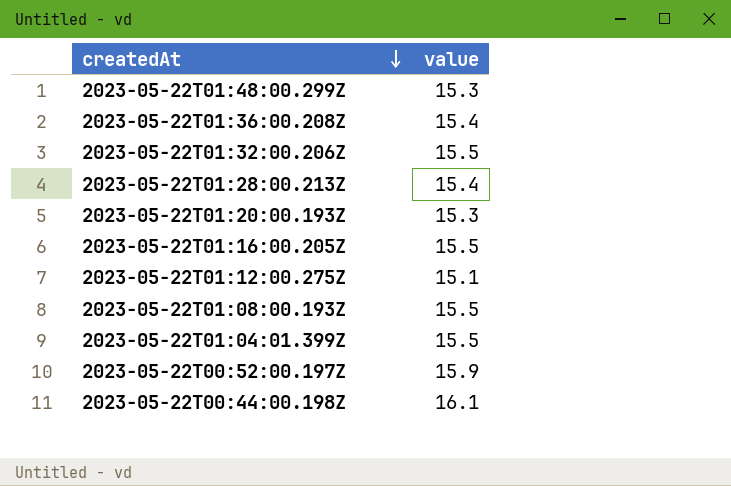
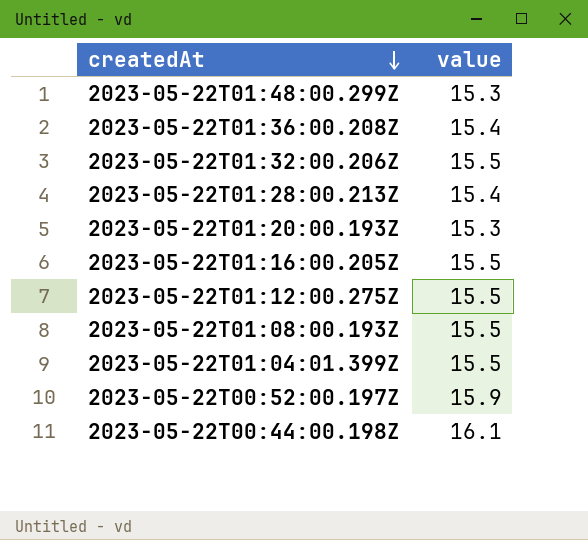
2023-05-22T01:12:00.275Z | value: 15.1 -> 15.5

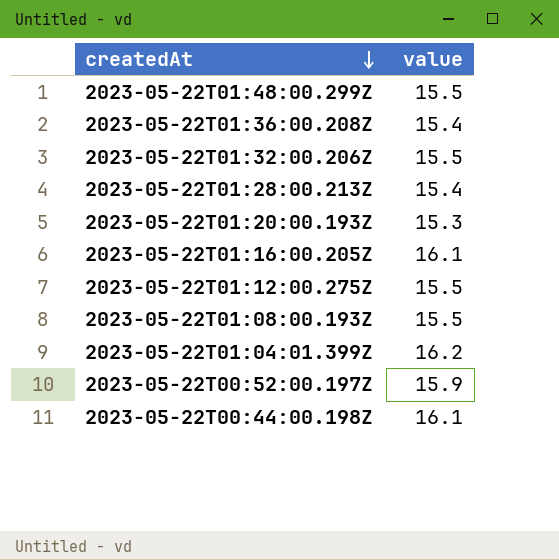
2023-05-22T01:48:00.299Z | value: 15.3 -> 15.5
2023-05-22T01:16:00.205Z | value: 15.5 -> 16.1
2023-05-22T01:04:01.399Z | value: 15.5 -> 16.2

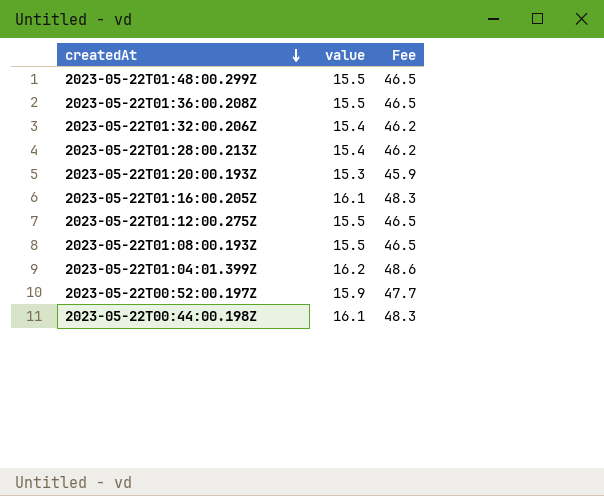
column Fee | formula: none -> [value] * 3
2023-05-22T01:36:00.208Z | value: 15.4 -> 15.5
2023-05-22T01:32:00.206Z | value: 15.5 -> 15.4

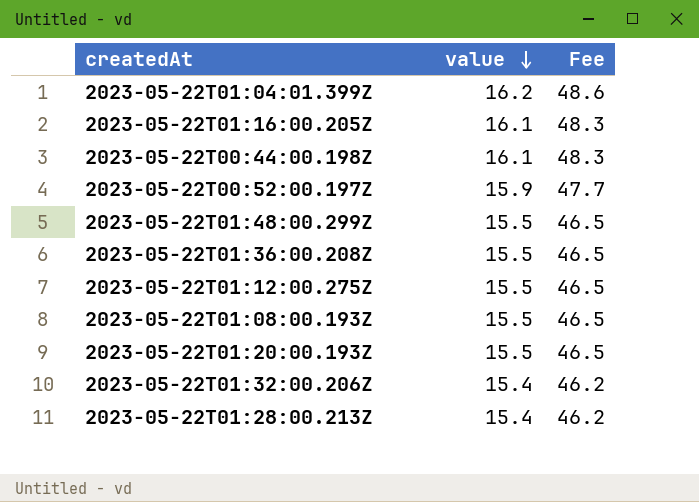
row order: createdAt descending -> value descending
2023-05-22T01:20:00.193Z | value: 15.3 -> 15.5
2023-05-22T01:20:00.193Z | Fee: 45.9 -> 46.5

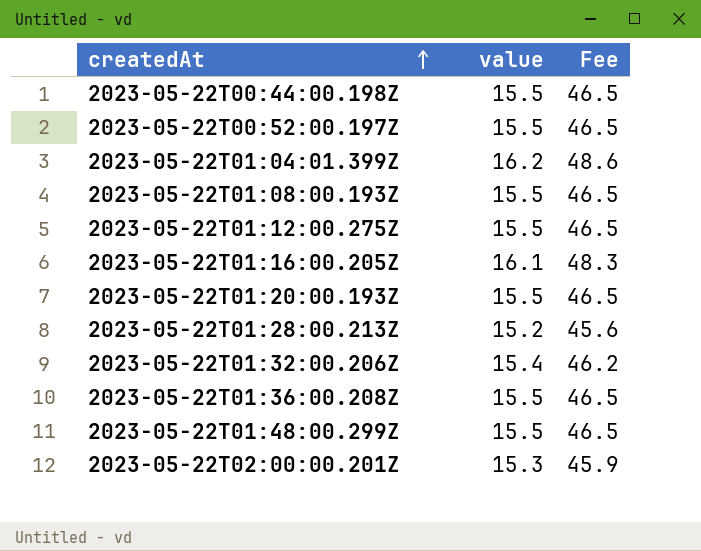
row order: value descending -> createdAt ascending
2023-05-22T00:44:00.198Z | value: 16.1 -> 15.5
2023-05-22T00:44:00.198Z | Fee: 48.3 -> 46.5
2023-05-22T00:52:00.197Z | value: 15.9 -> 15.5
2023-05-22T00:52:00.197Z | Fee: 47.7 -> 46.5
2023-05-22T01:28:00.213Z | value: 15.4 -> 15.2
2023-05-22T01:28:00.213Z | Fee: 46.2 -> 45.6
row 2023-05-22T02:00:00.201Z: none -> 15.3 | 45.9

